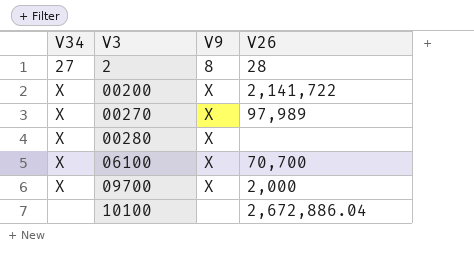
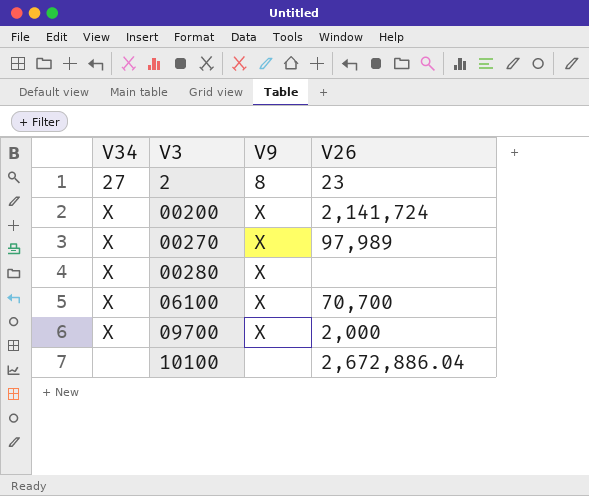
2 | V26: 28 -> 23
00200 | V26: 2,141,722 -> 2,141,724

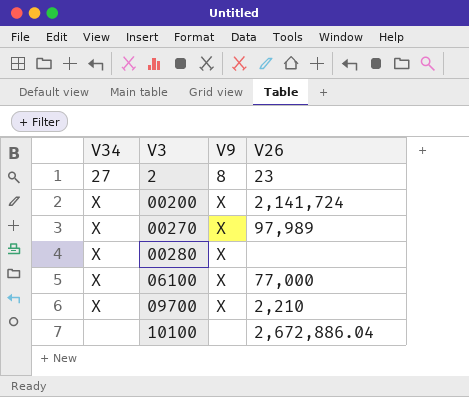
06100 | V26: 70,700 -> 77,000
09700 | V26: 2,000 -> 2,210

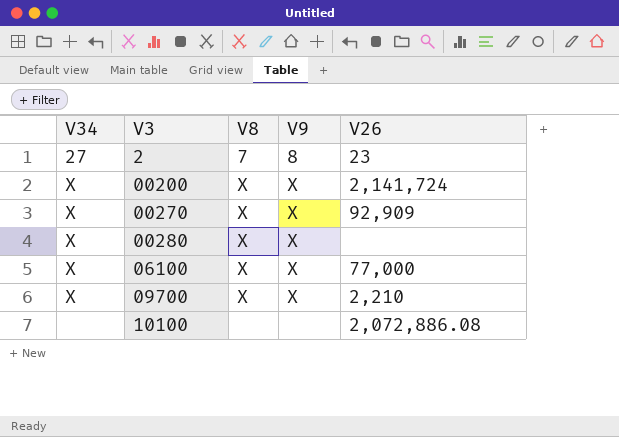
column V8 | position: none -> 3
00270 | V26: 97,989 -> 92,909
10100 | V26: 2,672,886.04 -> 2,072,886.08

